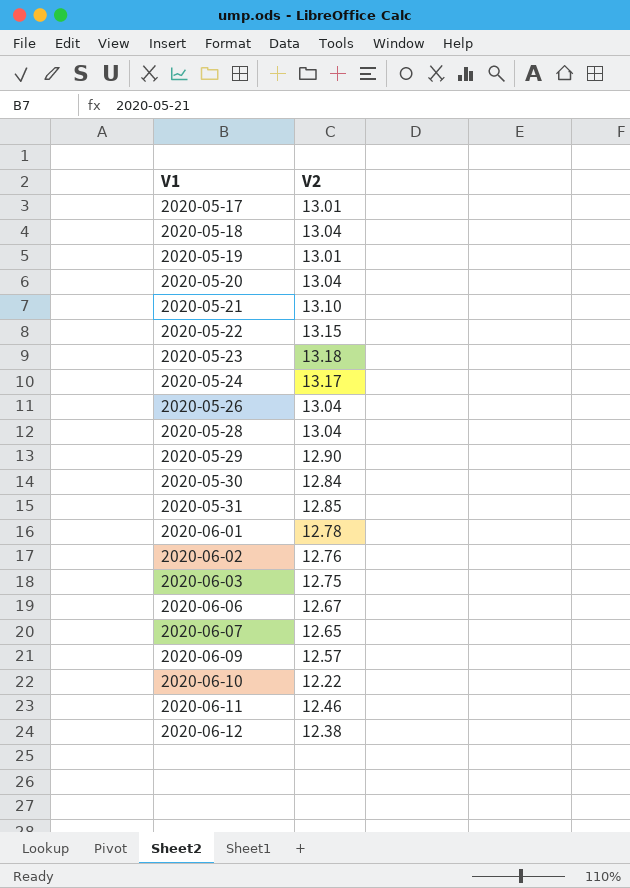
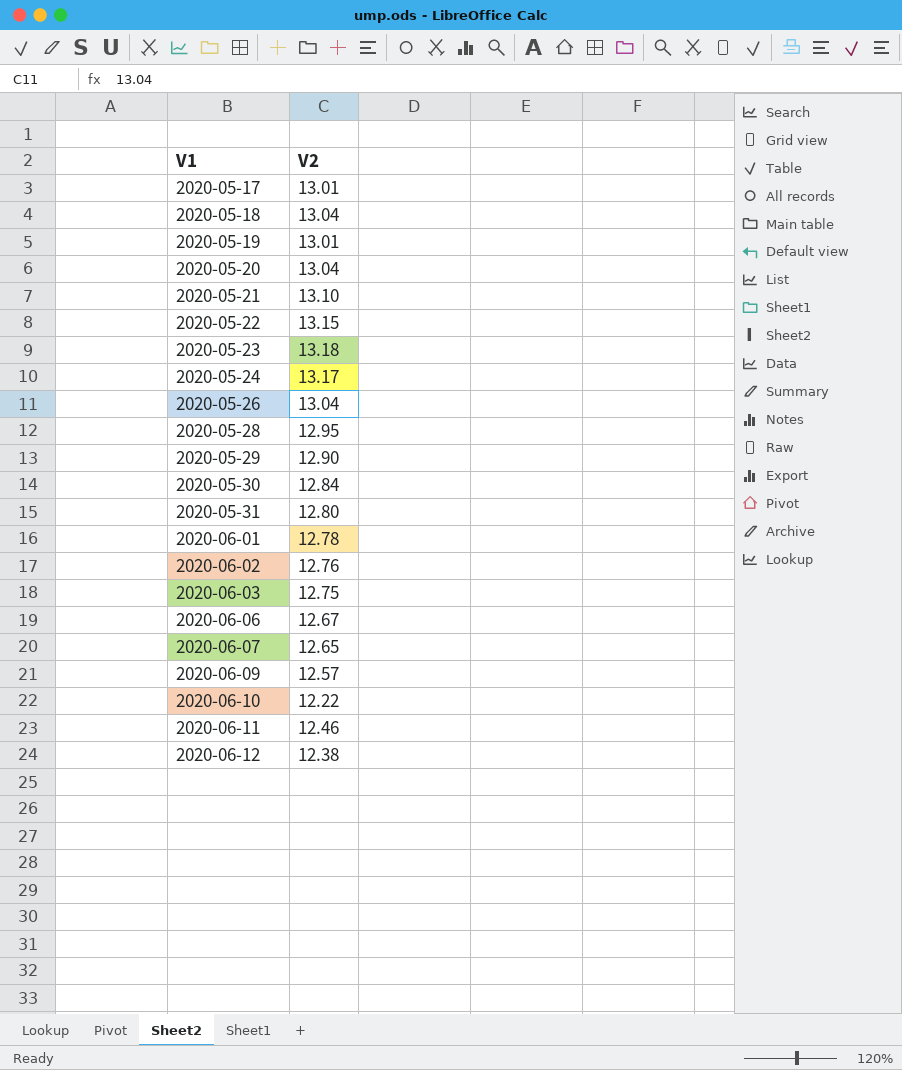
2020-05-28 | V2: 13.04 -> 12.95
2020-05-31 | V2: 12.85 -> 12.80

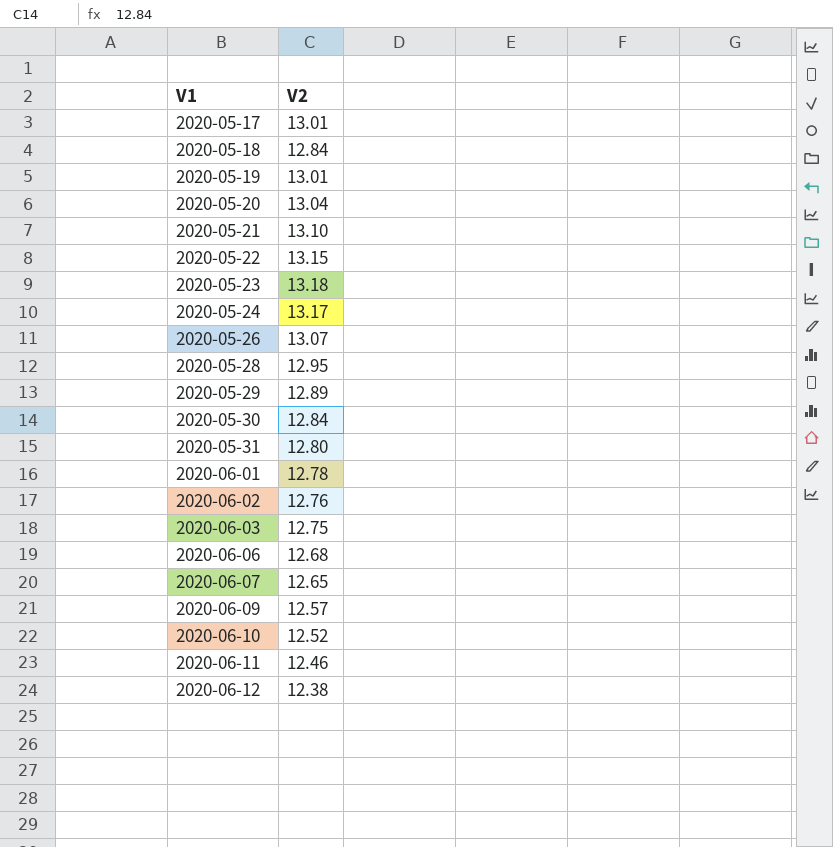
2020-05-18 | V2: 13.04 -> 12.84
2020-05-26 | V2: 13.04 -> 13.07
2020-05-29 | V2: 12.90 -> 12.89
2020-06-06 | V2: 12.67 -> 12.68
2020-06-10 | V2: 12.22 -> 12.52

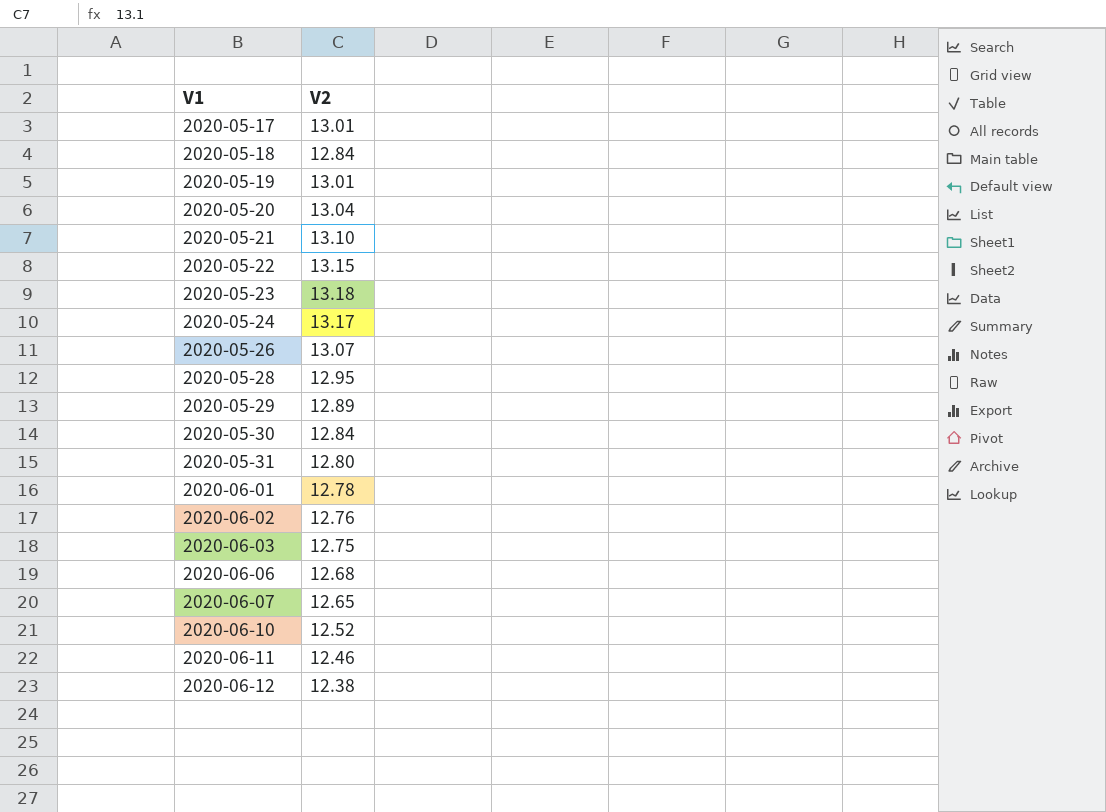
row 2020-06-09: 12.57 -> none

